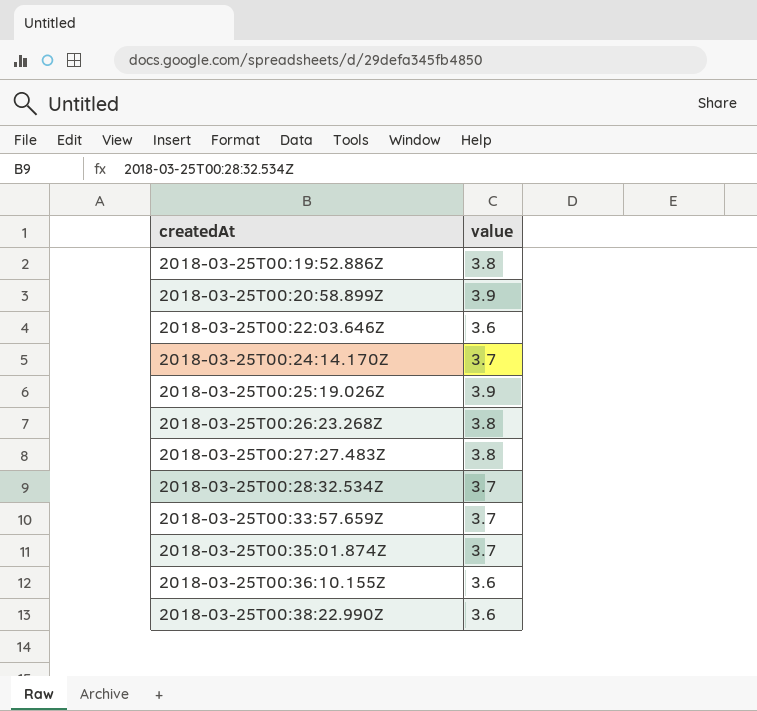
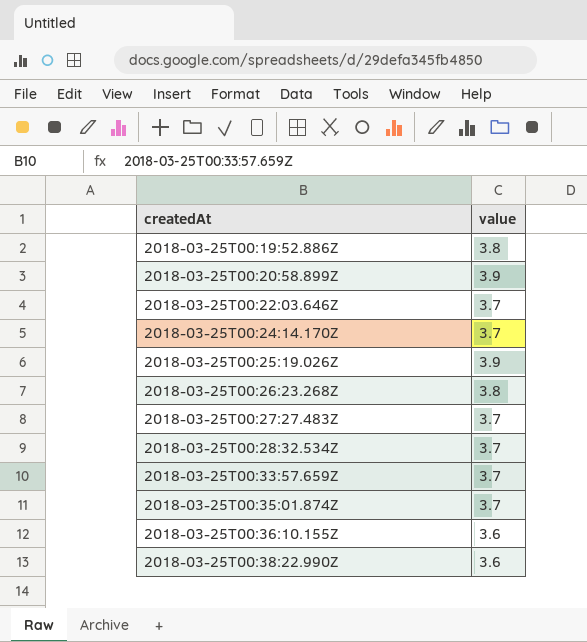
2018-03-25T00:22:03.646Z | value: 3.6 -> 3.7
2018-03-25T00:27:27.483Z | value: 3.8 -> 3.7

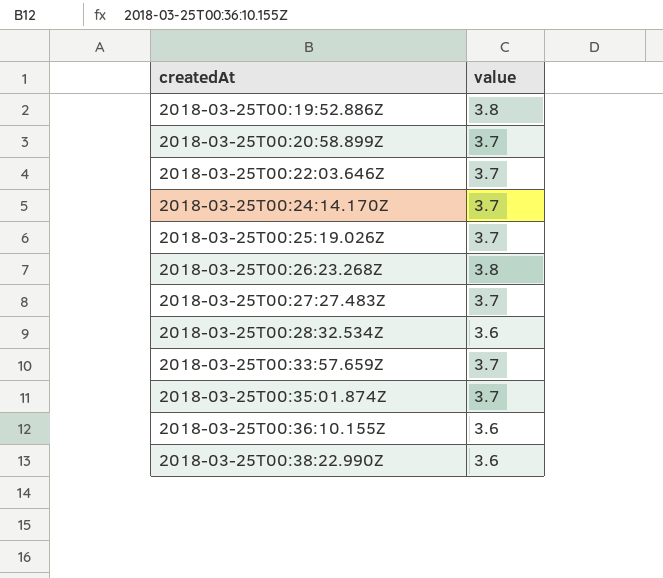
2018-03-25T00:20:58.899Z | value: 3.9 -> 3.7
2018-03-25T00:25:19.026Z | value: 3.9 -> 3.7
2018-03-25T00:28:32.534Z | value: 3.7 -> 3.6

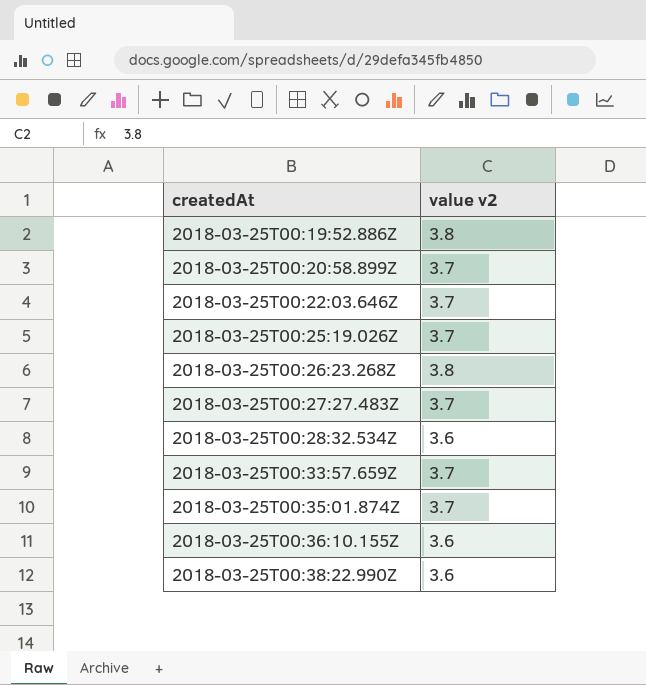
column name: value -> value v2
row 2018-03-25T00:24:14.170Z: 3.7 -> none

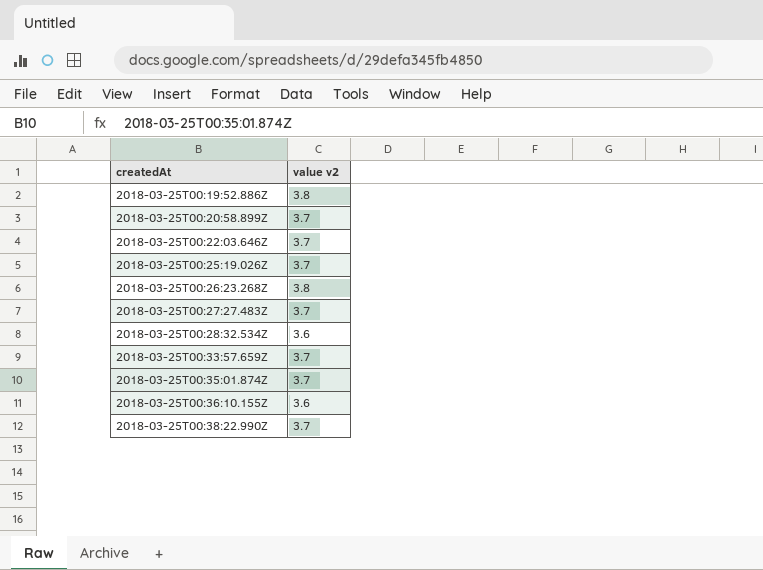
2018-03-25T00:38:22.990Z | value v2: 3.6 -> 3.7

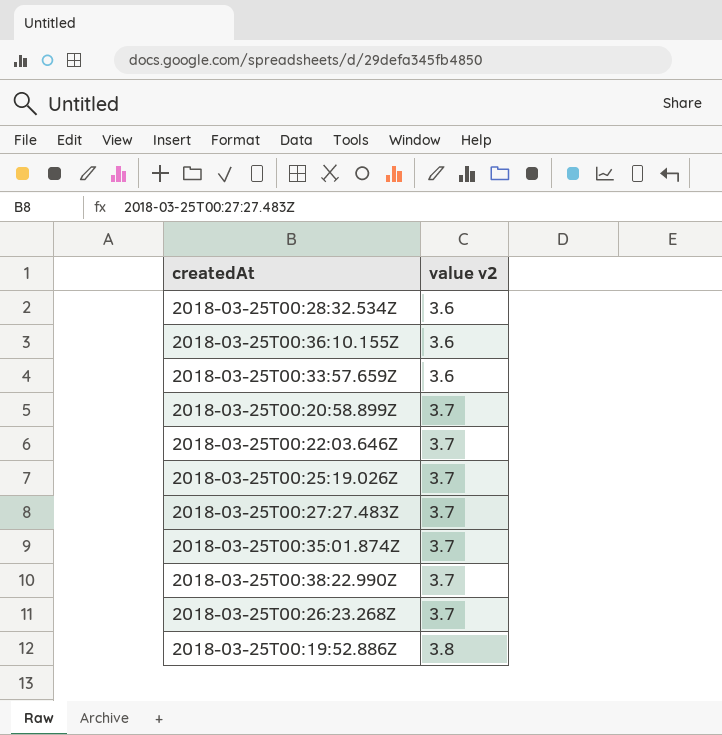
row order: createdAt ascending -> value v2 ascending
2018-03-25T00:33:57.659Z | value v2: 3.7 -> 3.6
2018-03-25T00:26:23.268Z | value v2: 3.8 -> 3.7

